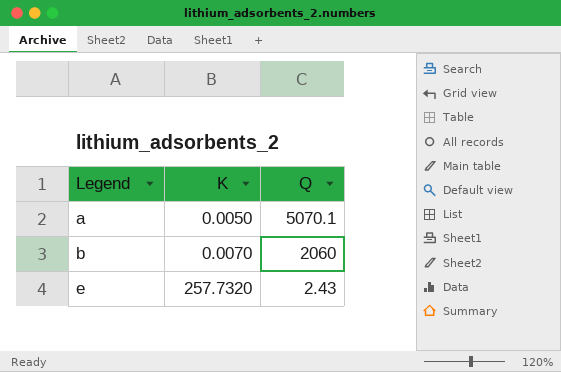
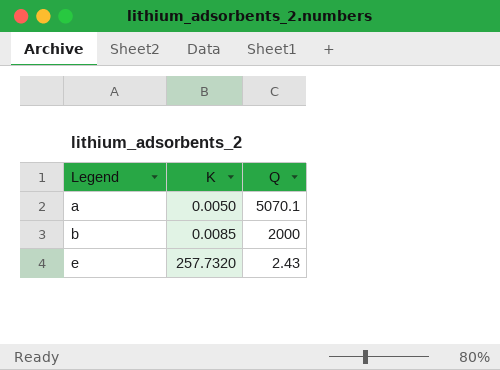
b | K: 0.0070 -> 0.0085
b | Q: 2060 -> 2000

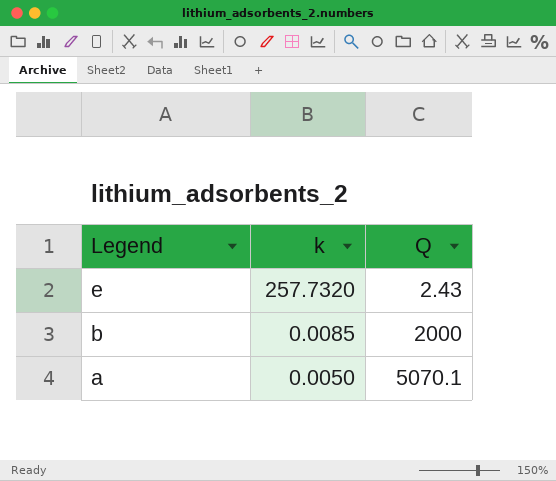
row order: Legend ascending -> Legend descending
column name: K -> k

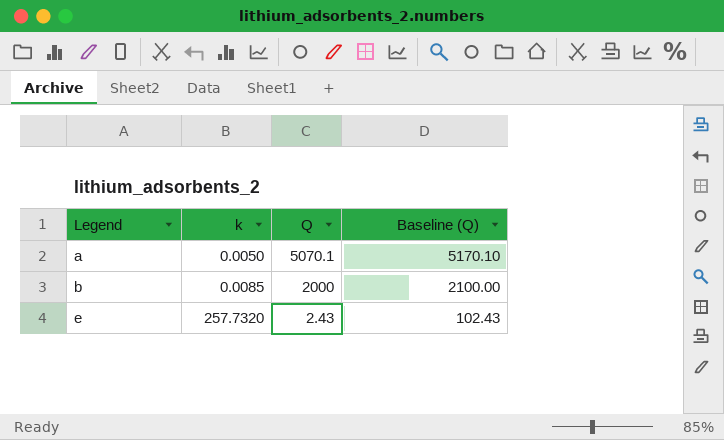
row order: Legend descending -> Legend ascending
column Baseline (Q) | formula: none -> [Q] + 100

